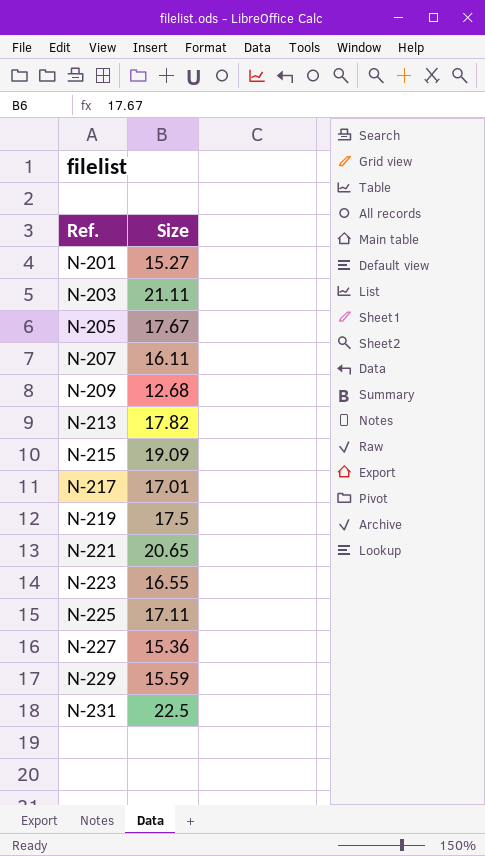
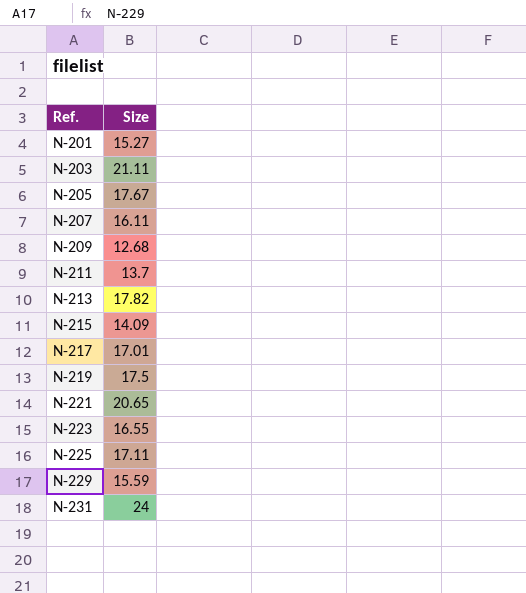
row N-227: 15.36 -> none
row N-211: none -> 13.7
N-215 | Size: 19.09 -> 14.09
N-231 | Size: 22.5 -> 24

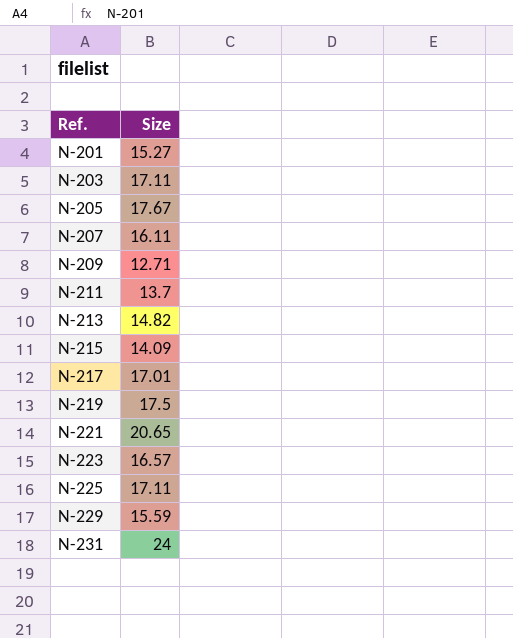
N-203 | Size: 21.11 -> 17.11
N-209 | Size: 12.68 -> 12.71
N-213 | Size: 17.82 -> 14.82
N-223 | Size: 16.55 -> 16.57

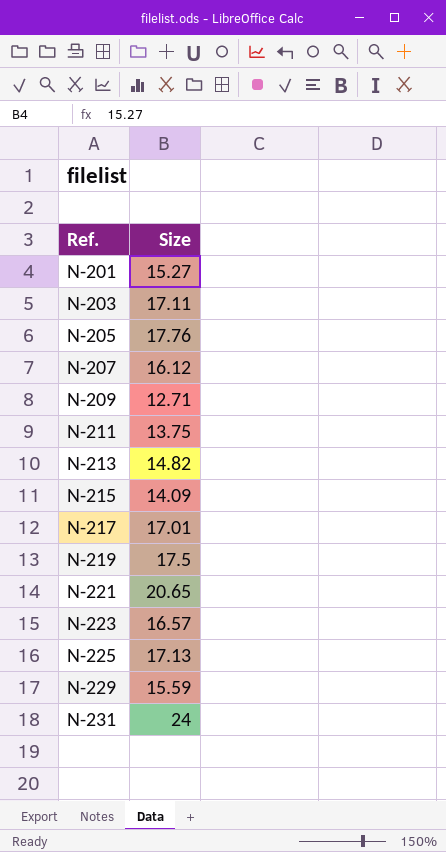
N-205 | Size: 17.67 -> 17.76
N-207 | Size: 16.11 -> 16.12
N-211 | Size: 13.7 -> 13.75
N-225 | Size: 17.11 -> 17.13

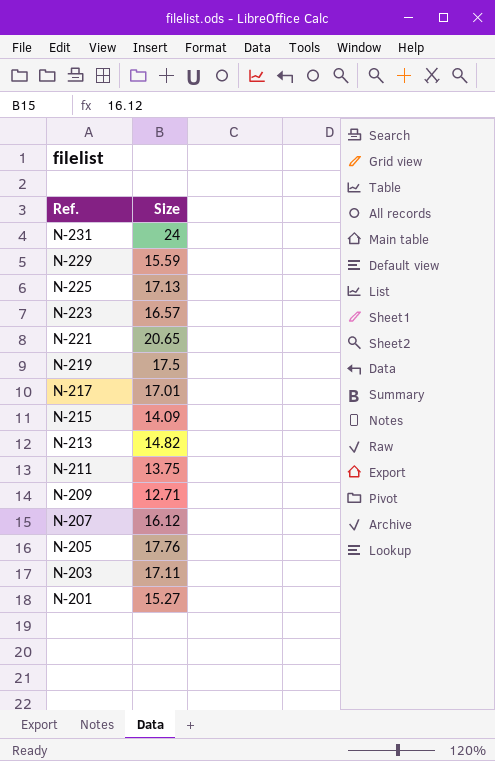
row order: Ref. ascending -> Ref. descending

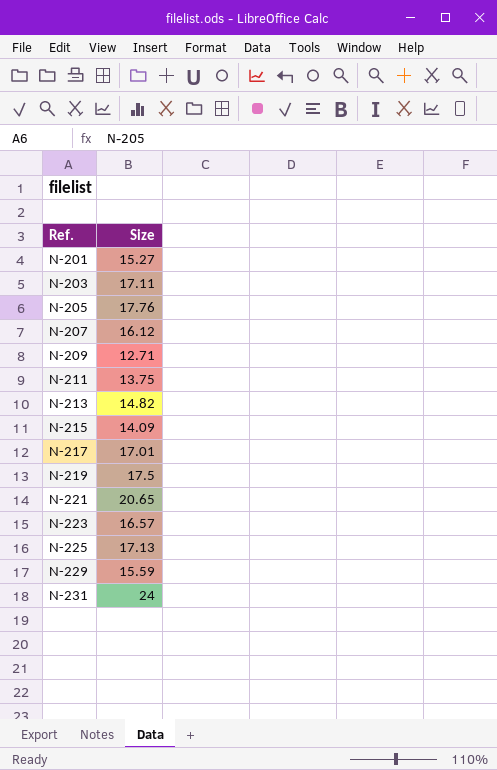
row order: Ref. descending -> Ref. ascending

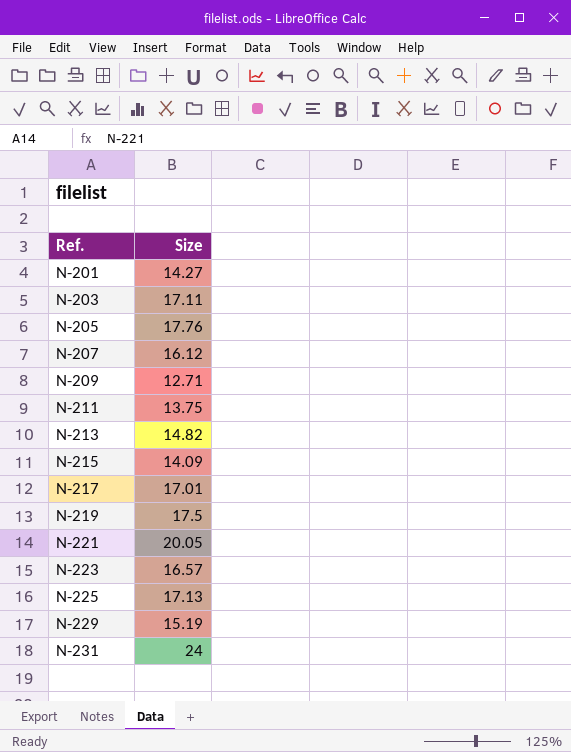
N-201 | Size: 15.27 -> 14.27
N-221 | Size: 20.65 -> 20.05
N-229 | Size: 15.59 -> 15.19

